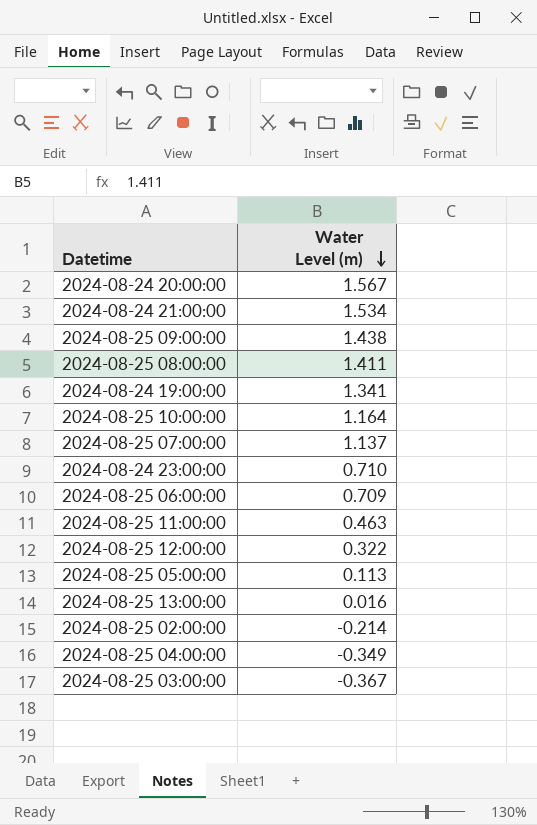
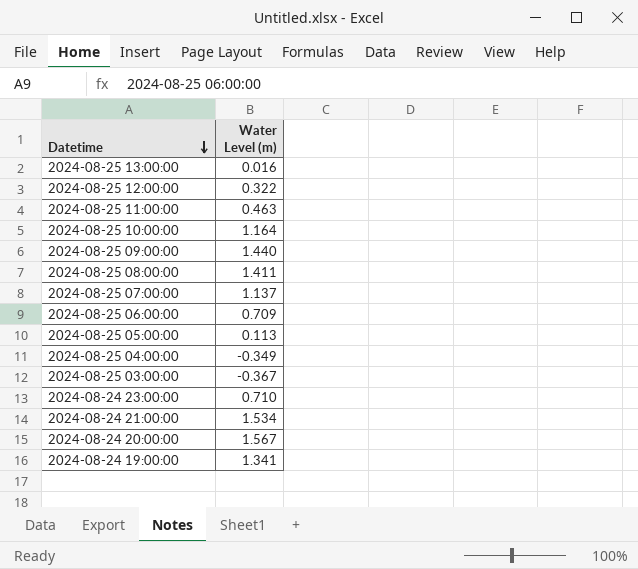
row order: Water Level (m) descending -> Datetime descending
row 2024-08-25 02:00:00: -0.214 -> none
2024-08-25 09:00:00 | Water Level (m): 1.438 -> 1.440

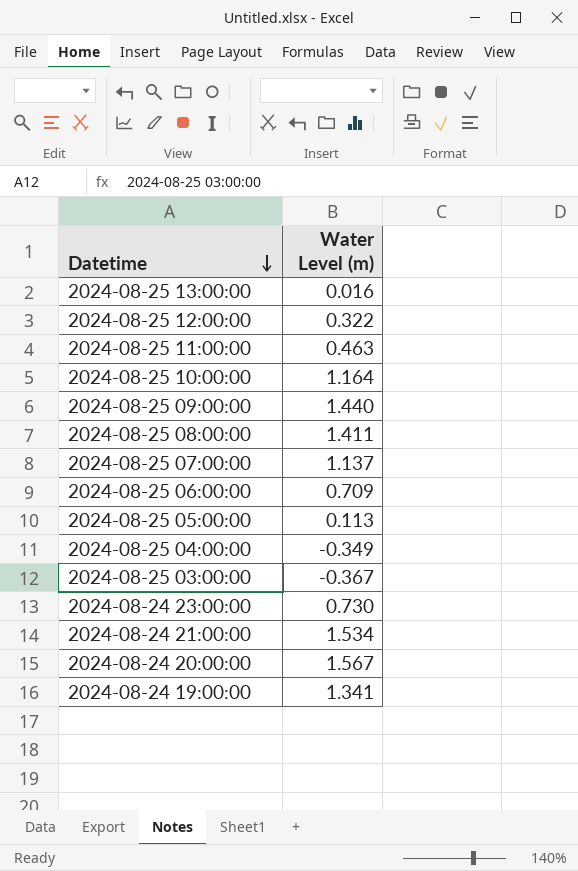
2024-08-24 23:00:00 | Water Level (m): 0.710 -> 0.730

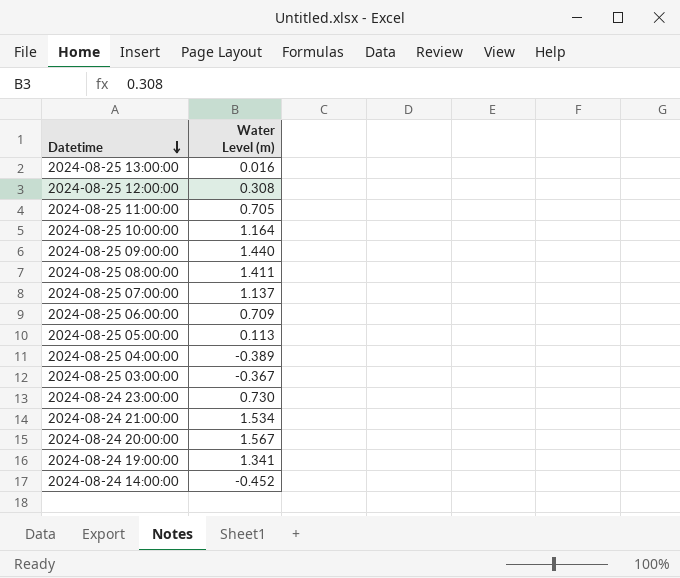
2024-08-25 12:00:00 | Water Level (m): 0.322 -> 0.308
2024-08-25 11:00:00 | Water Level (m): 0.463 -> 0.705
2024-08-25 04:00:00 | Water Level (m): -0.349 -> -0.389
row 2024-08-24 14:00:00: none -> -0.452

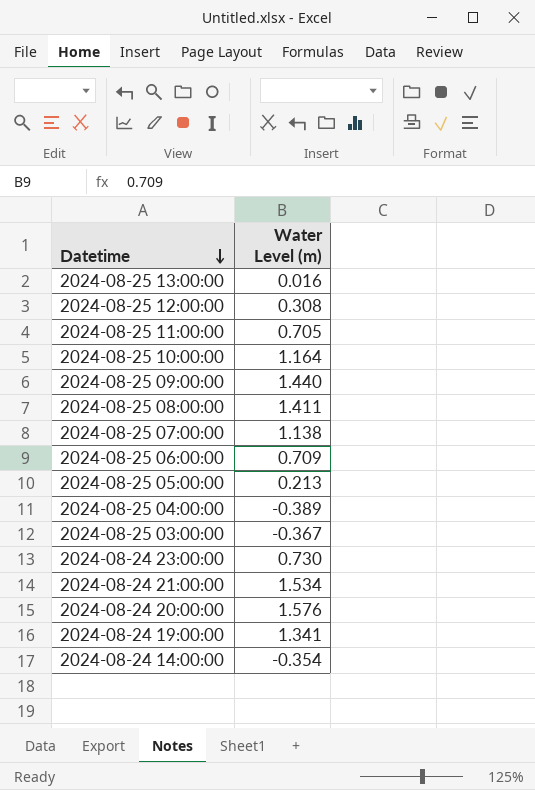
2024-08-25 07:00:00 | Water Level (m): 1.137 -> 1.138
2024-08-25 05:00:00 | Water Level (m): 0.113 -> 0.213
2024-08-24 20:00:00 | Water Level (m): 1.567 -> 1.576
2024-08-24 14:00:00 | Water Level (m): -0.452 -> -0.354

